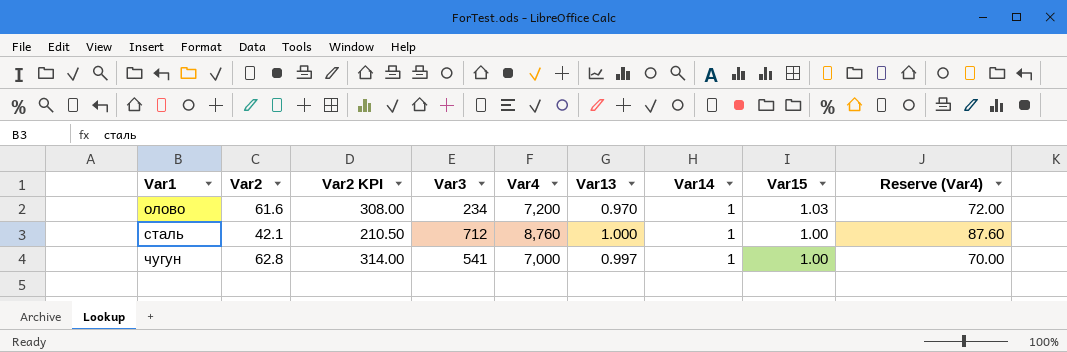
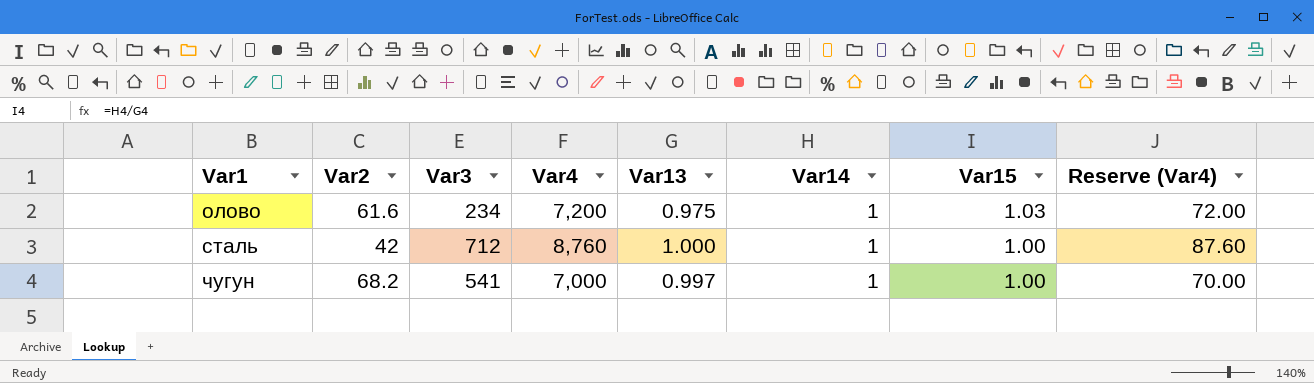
column Var2 KPI | formula: [Var2] * 5 -> none
олово | Var13: 0.970 -> 0.975
сталь | Var2: 42.1 -> 42
чугун | Var2: 62.8 -> 68.2

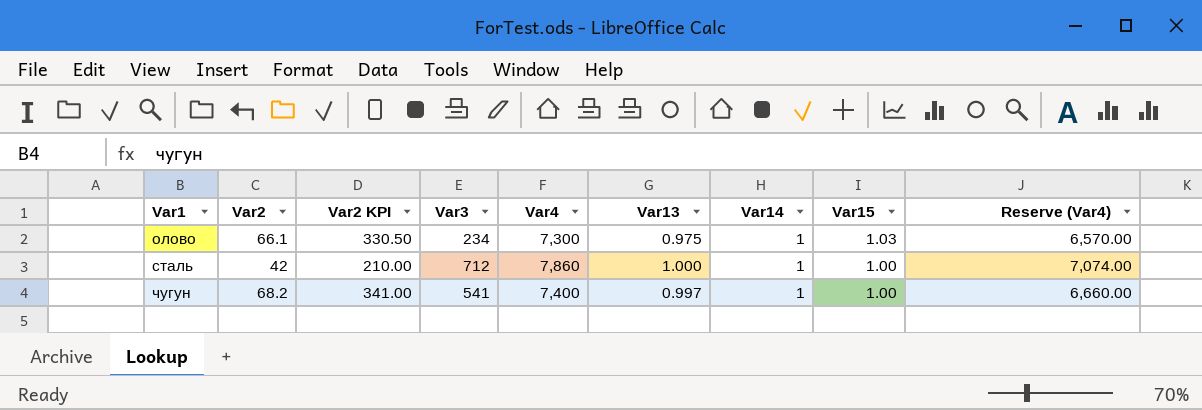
column Var2 KPI | formula: none -> [Var2] * 5
column Reserve (Var4) | formula: [Var4] * 0.01 -> [Var4] * 0.9
олово | Var2: 61.6 -> 66.1
олово | Var4: 7,200 -> 7,300
сталь | Var4: 8,760 -> 7,860
чугун | Var4: 7,000 -> 7,400

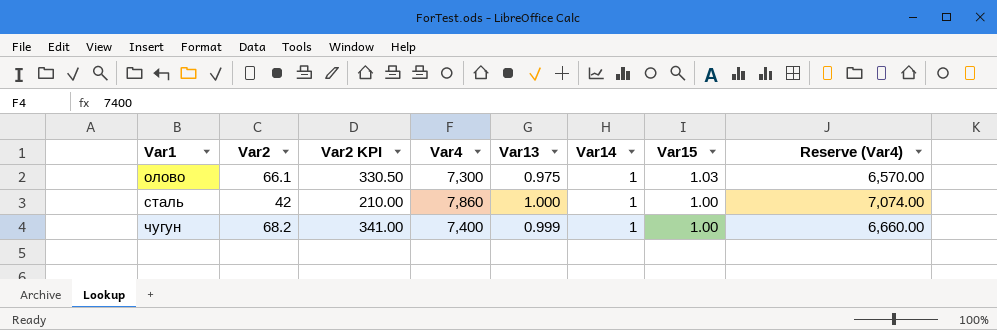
column Var3 | position: 4 -> none
чугун | Var13: 0.997 -> 0.999

